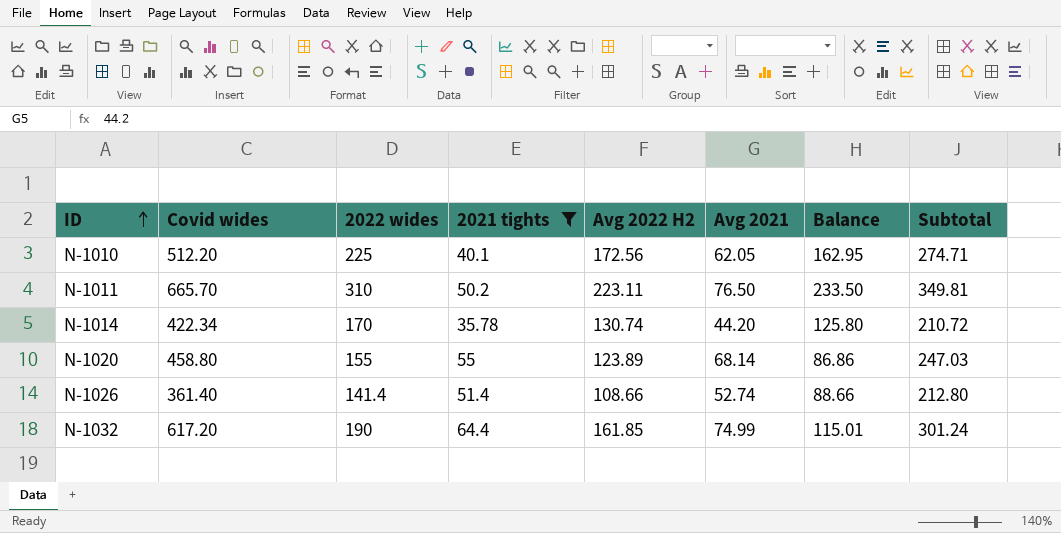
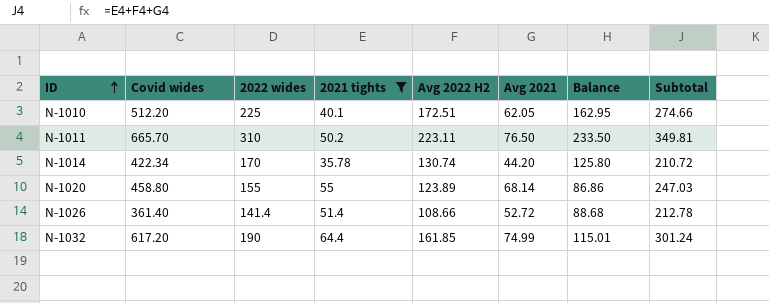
N-1010 | Avg 2022 H2: 172.56 -> 172.51
N-1010 | Subtotal: 274.71 -> 274.66
N-1026 | Avg 2021: 52.74 -> 52.72
N-1026 | Balance: 88.66 -> 88.68
N-1026 | Subtotal: 212.80 -> 212.78

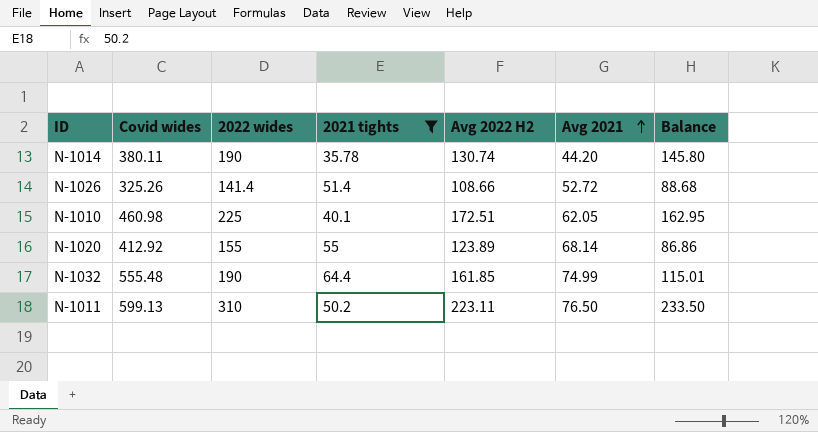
row order: ID ascending -> Avg 2021 ascending
column Subtotal | formula: [2021 tights] + [Avg 2022 H2] + [Avg 2021] -> none
N-1014 | Covid wides: 422.34 -> 380.11
N-1014 | 2022 wides: 170 -> 190
N-1014 | Balance: 125.80 -> 145.80
N-1026 | Covid wides: 361.40 -> 325.26
N-1010 | Covid wides: 512.20 -> 460.98
N-1020 | Covid wides: 458.80 -> 412.92
N-1032 | Covid wides: 617.20 -> 555.48
N-1011 | Covid wides: 665.70 -> 599.13

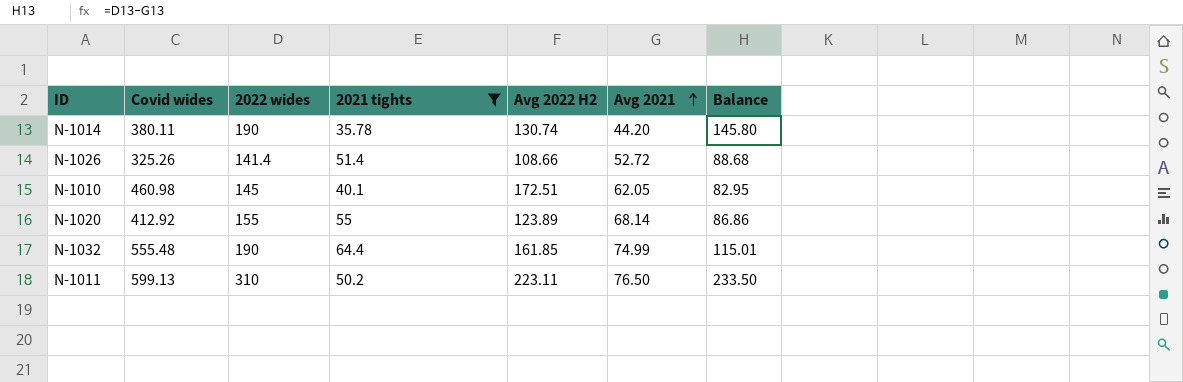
N-1010 | 2022 wides: 225 -> 145
N-1010 | Balance: 162.95 -> 82.95

